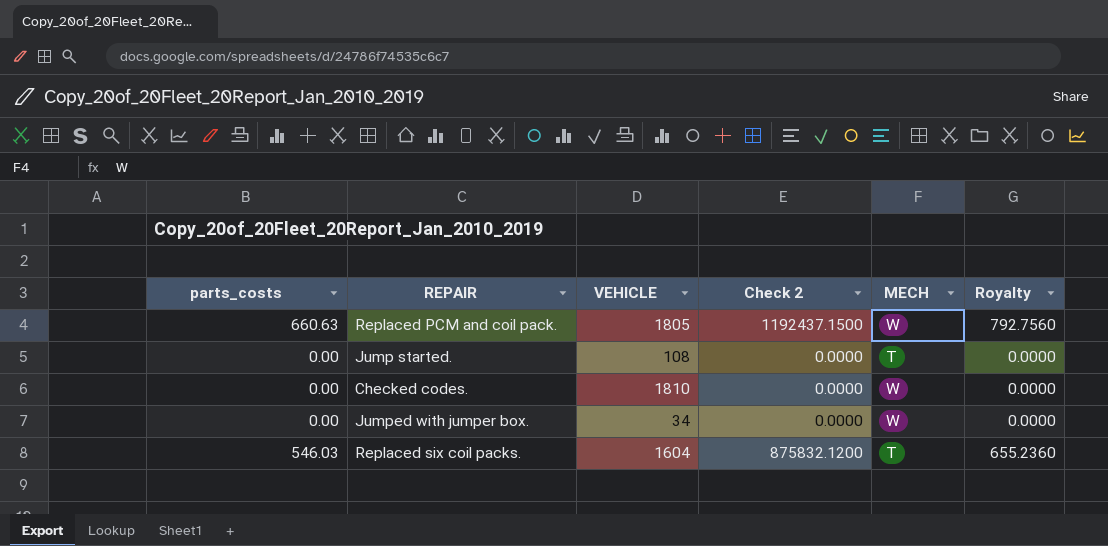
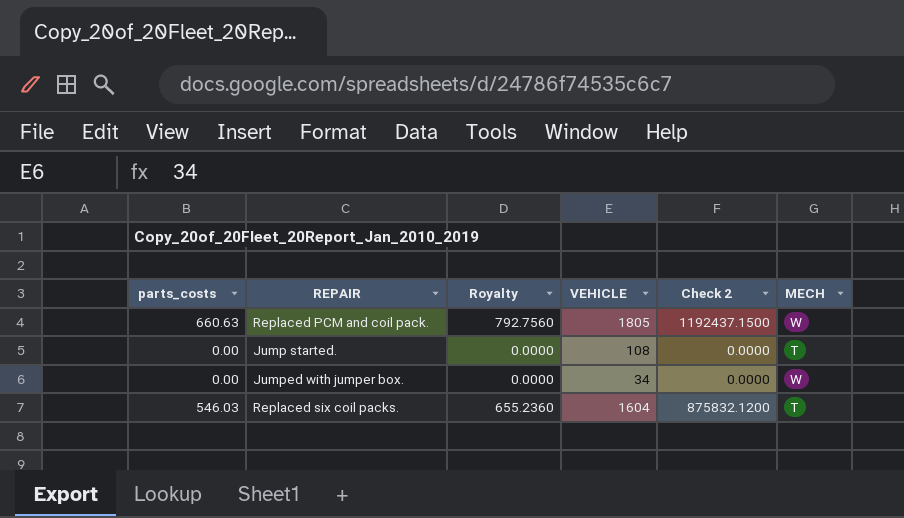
column Royalty | position: 6 -> 3
row Checked codes.: 0.00 | 1810 | 0.0000 | W | 0.0000 -> none

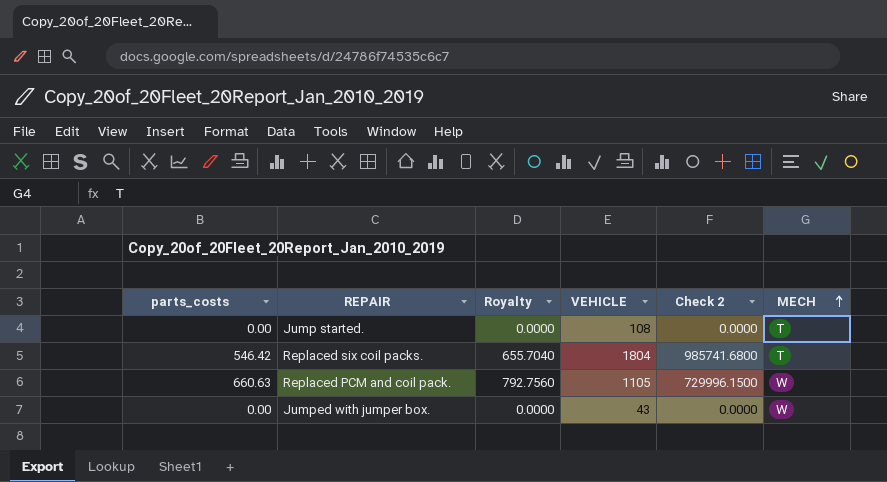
row order: none -> MECH ascending
Replaced six coil packs. | parts_costs: 546.03 -> 546.42
Replaced six coil packs. | Royalty: 655.2360 -> 655.7040
Replaced six coil packs. | VEHICLE: 1604 -> 1804
Replaced six coil packs. | Check 2: 875832.1200 -> 985741.6800
Replaced PCM and coil pack. | VEHICLE: 1805 -> 1105
Replaced PCM and coil pack. | Check 2: 1192437.1500 -> 729996.1500
Jumped with jumper box. | VEHICLE: 34 -> 43

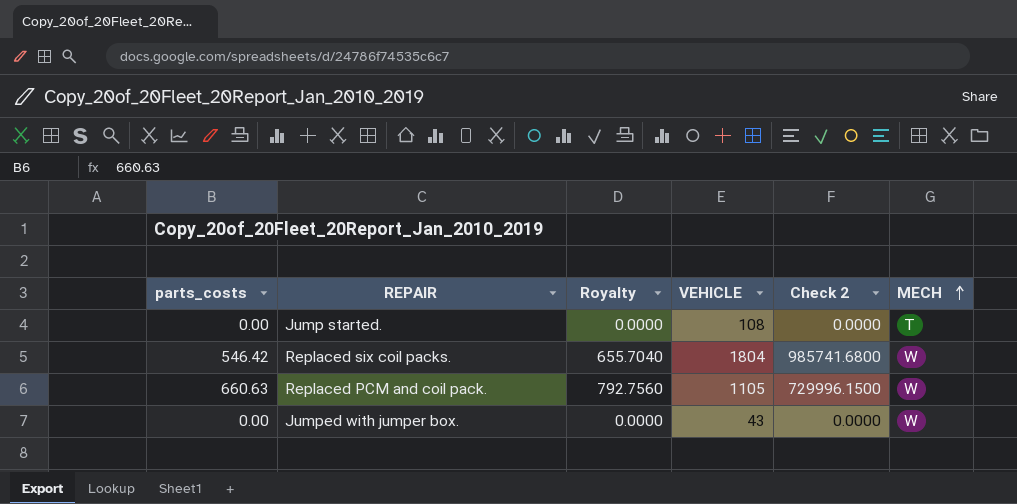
Replaced six coil packs. | MECH: T -> W

